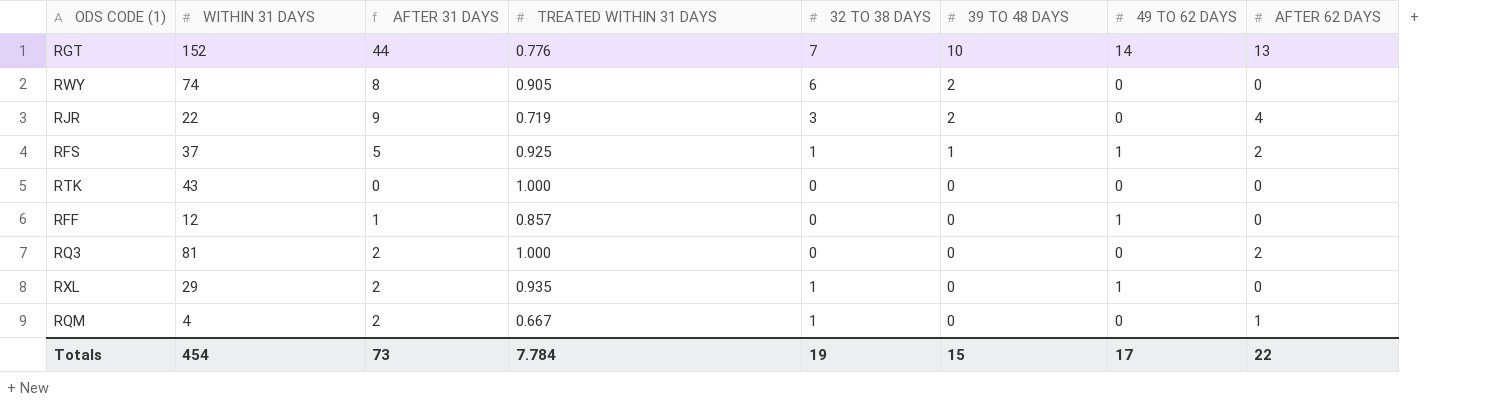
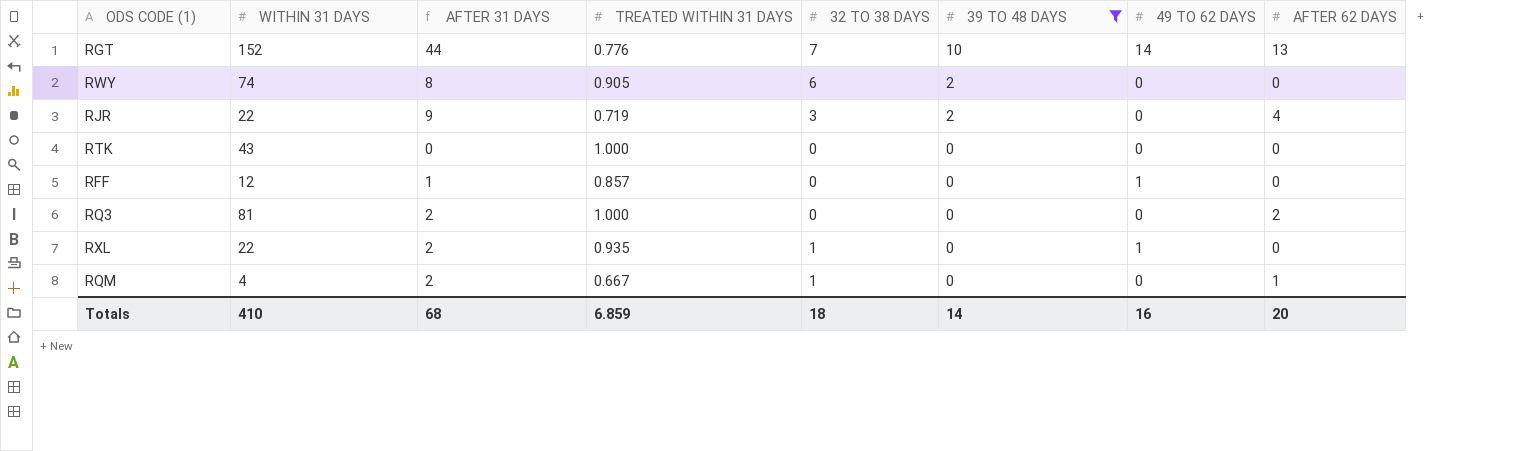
filter: none -> 39 TO 48 DAYS != 1
RXL | WITHIN 31 DAYS: 29 -> 22
Totals | WITHIN 31 DAYS: 454 -> 410
Totals | AFTER 31 DAYS: 73 -> 68
Totals | TREATED WITHIN 31 DAYS: 7.784 -> 6.859
Totals | 32 TO 38 DAYS: 19 -> 18
Totals | 39 TO 48 DAYS: 15 -> 14
Totals | 49 TO 62 DAYS: 17 -> 16
Totals | AFTER 62 DAYS: 22 -> 20

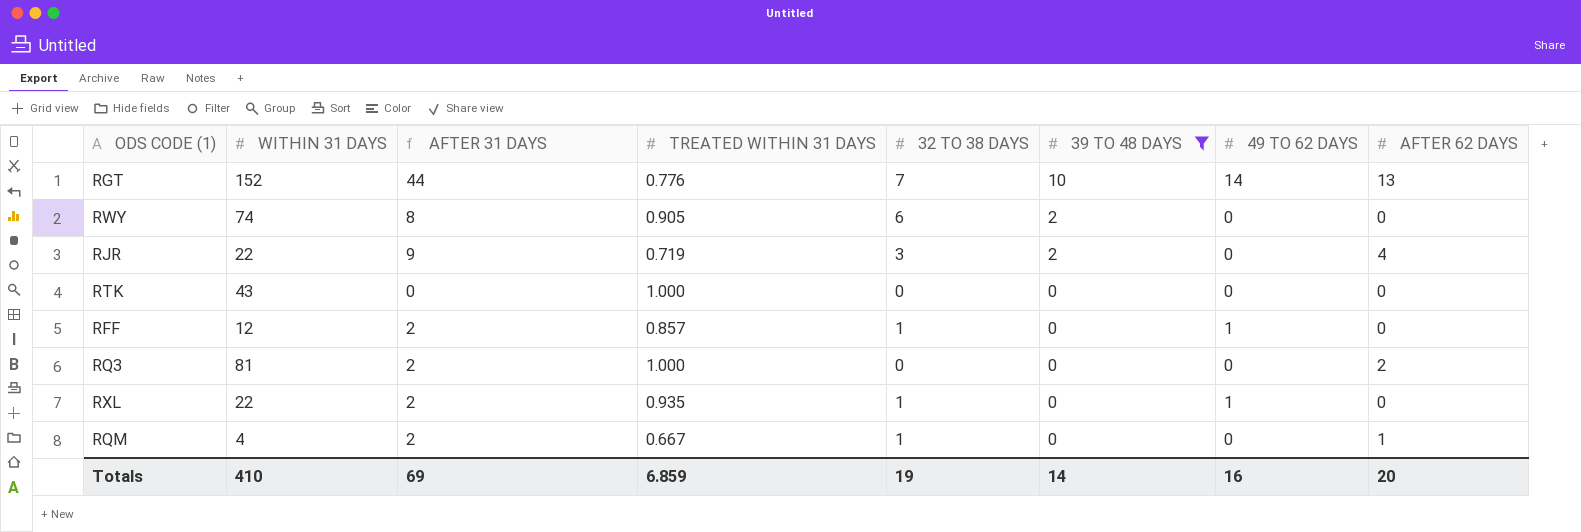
RFF | AFTER 31 DAYS: 1 -> 2
RFF | 32 TO 38 DAYS: 0 -> 1
Totals | AFTER 31 DAYS: 68 -> 69
Totals | 32 TO 38 DAYS: 18 -> 19

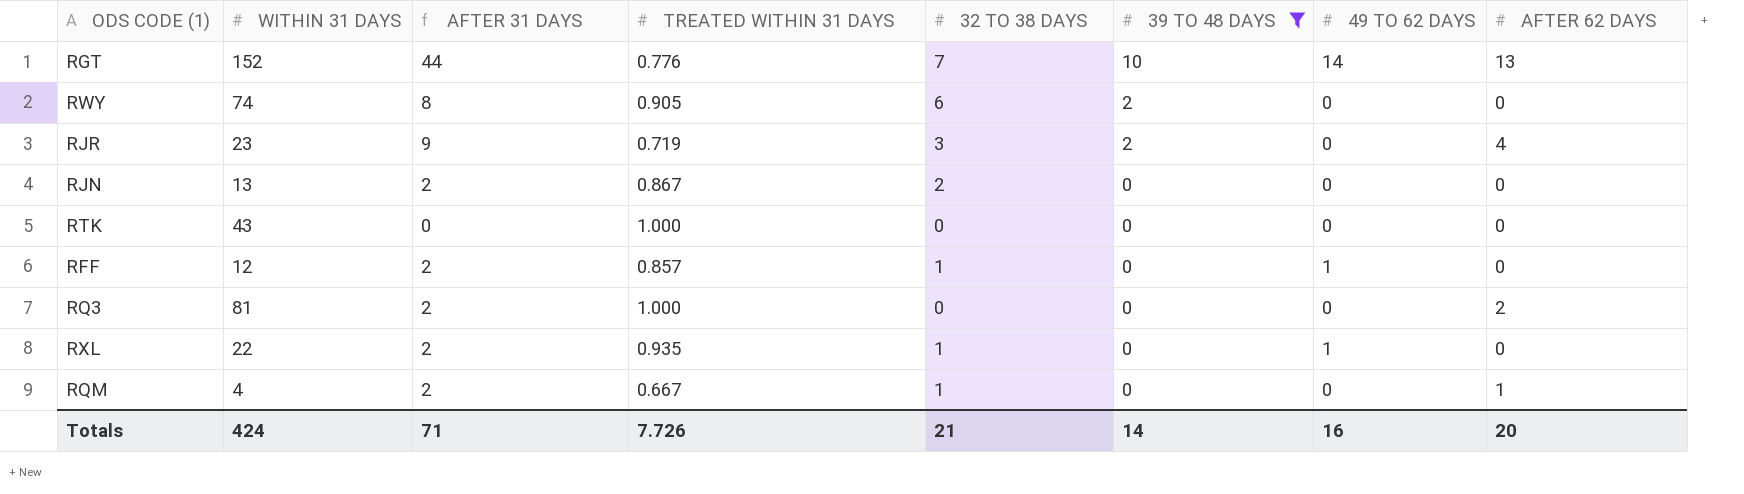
RJR | WITHIN 31 DAYS: 22 -> 23
row RJN: none -> 13 | 2 | 0.867 | 2 | 0 | 0 | 0
Totals | WITHIN 31 DAYS: 410 -> 424
Totals | AFTER 31 DAYS: 69 -> 71
Totals | TREATED WITHIN 31 DAYS: 6.859 -> 7.726
Totals | 32 TO 38 DAYS: 19 -> 21

